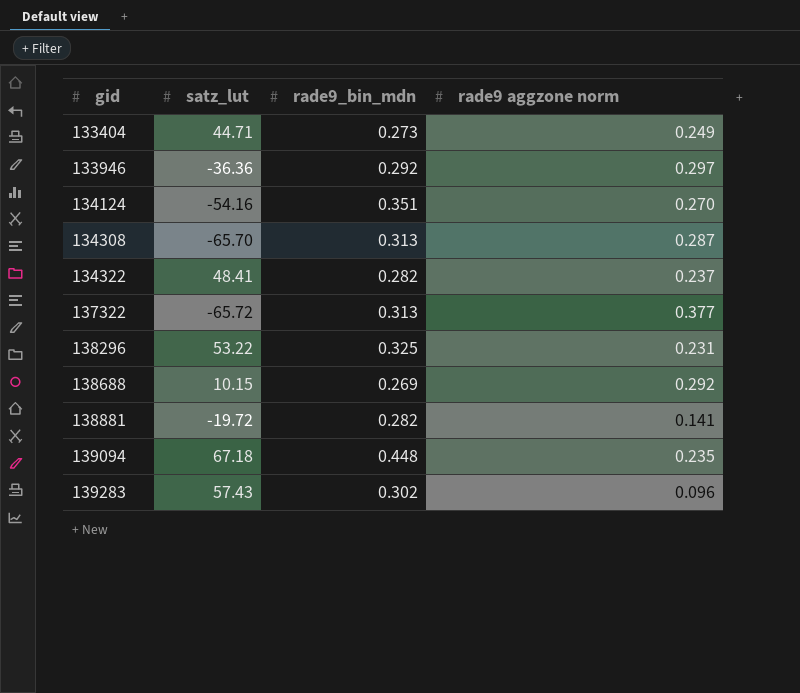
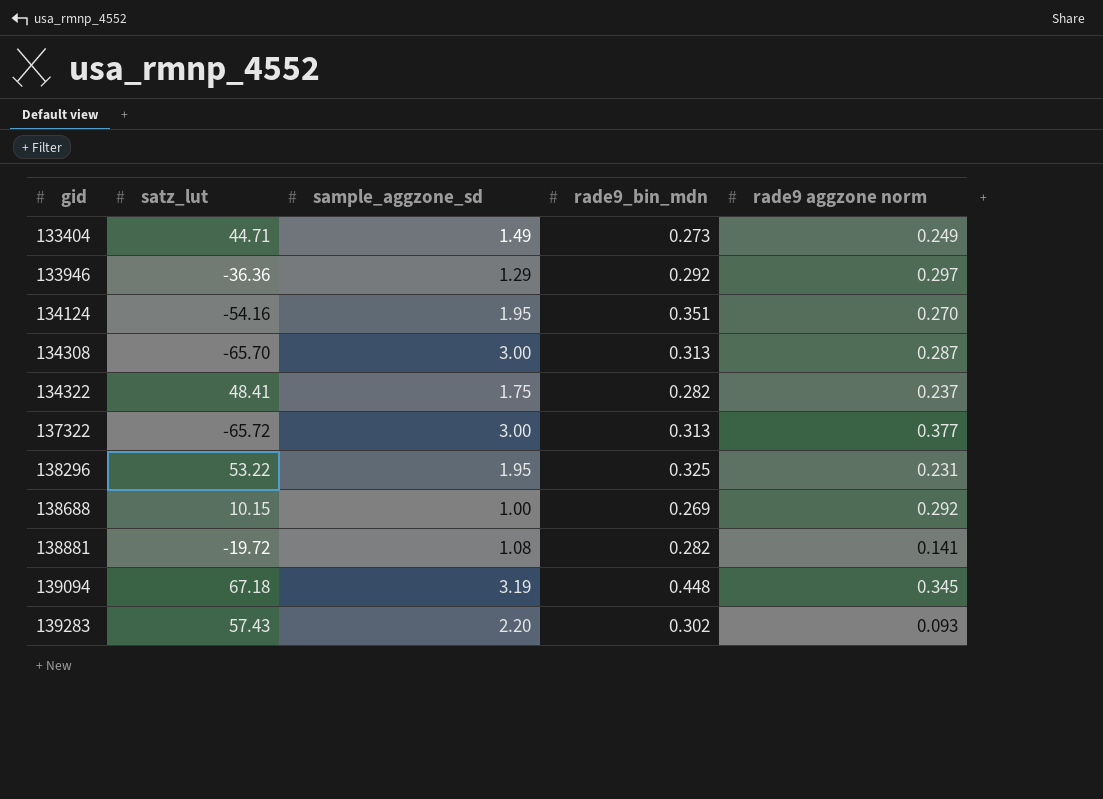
column sample_aggzone_sd | position: none -> 3
139094 | rade9 aggzone norm: 0.235 -> 0.345
139283 | rade9 aggzone norm: 0.096 -> 0.093

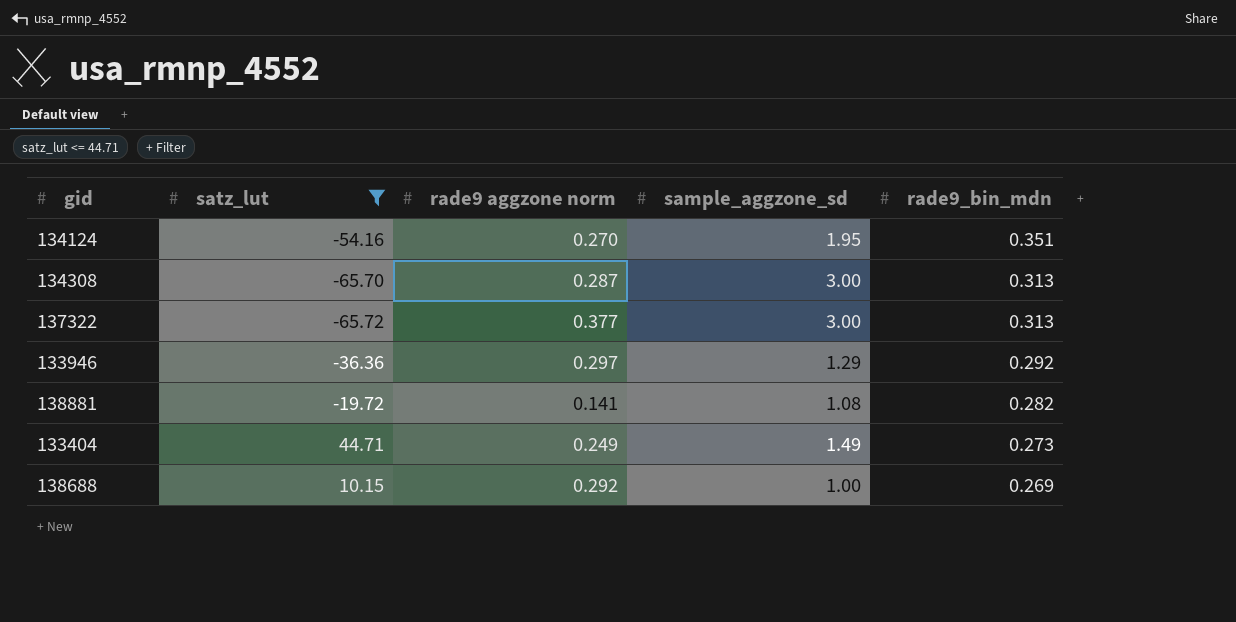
filter: none -> satz_lut <= 44.71
row order: gid ascending -> rade9_bin_mdn descending
column rade9 aggzone norm | position: 5 -> 3

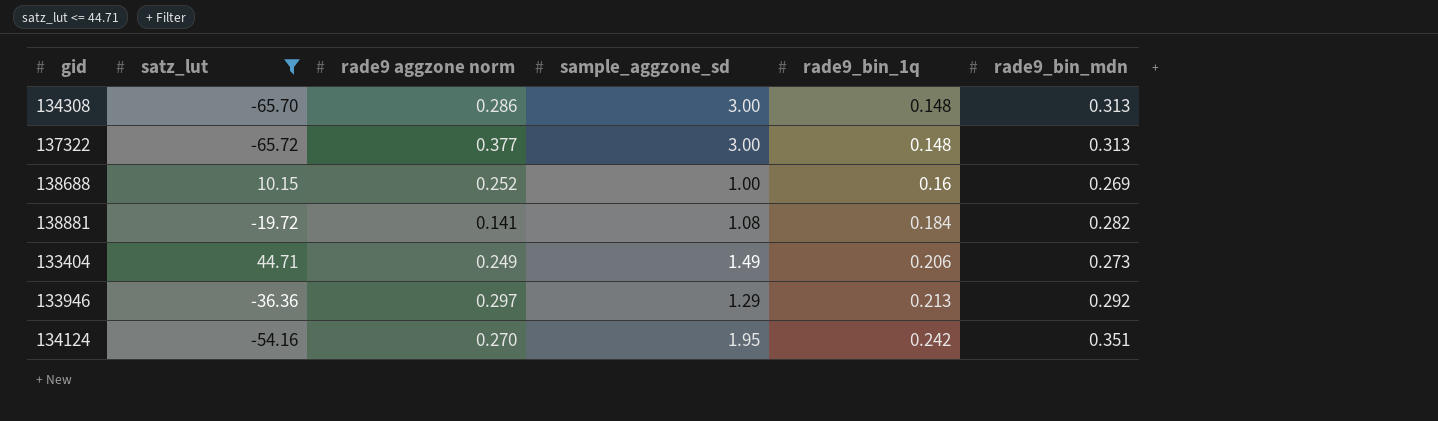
row order: rade9_bin_mdn descending -> rade9_bin_1q ascending
column rade9_bin_1q | position: none -> 5
134308 | rade9 aggzone norm: 0.287 -> 0.286
138688 | rade9 aggzone norm: 0.292 -> 0.252

